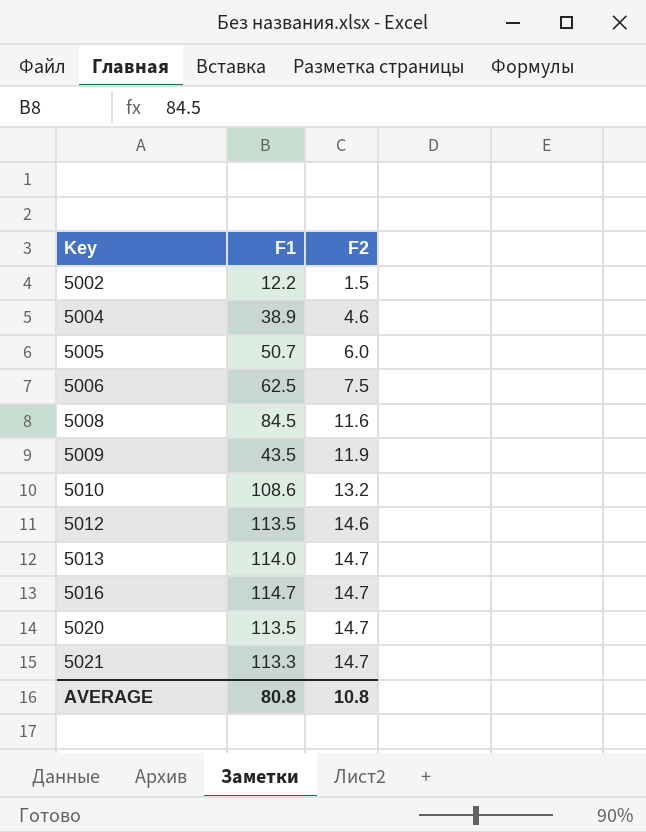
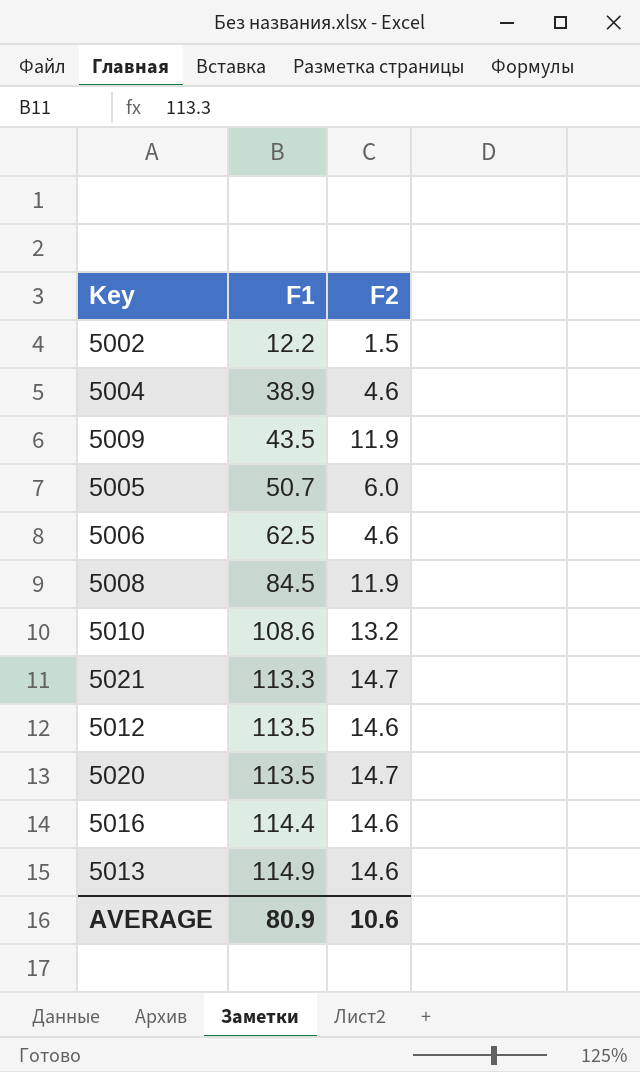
row order: Key ascending -> F1 ascending
5006 | F2: 7.5 -> 4.6
5008 | F2: 11.6 -> 11.9
5016 | F1: 114.7 -> 114.4
5016 | F2: 14.7 -> 14.6
5013 | F1: 114.0 -> 114.9
5013 | F2: 14.7 -> 14.6
AVERAGE | F1: 80.8 -> 80.9
AVERAGE | F2: 10.8 -> 10.6

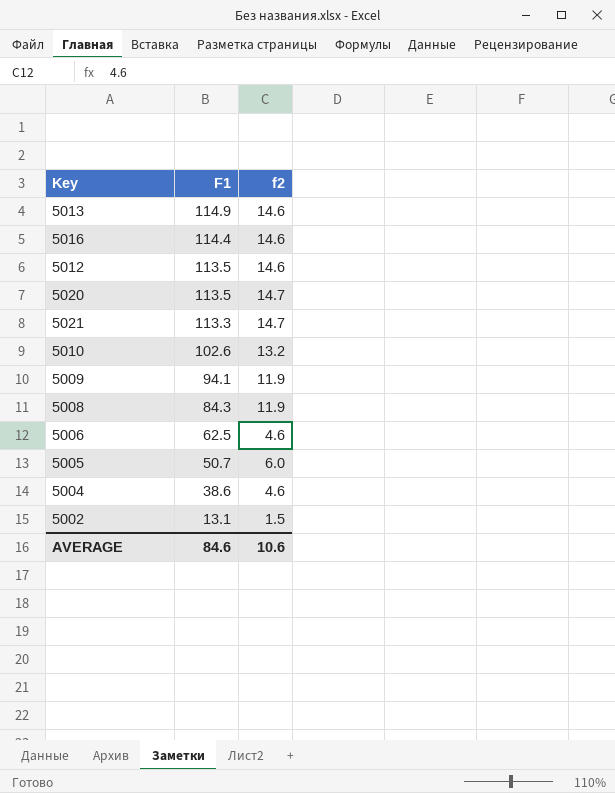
row order: F1 ascending -> F1 descending
column name: F2 -> f2
5010 | F1: 108.6 -> 102.6
5009 | F1: 43.5 -> 94.1
5008 | F1: 84.5 -> 84.3
5004 | F1: 38.9 -> 38.6
5002 | F1: 12.2 -> 13.1
AVERAGE | F1: 80.9 -> 84.6

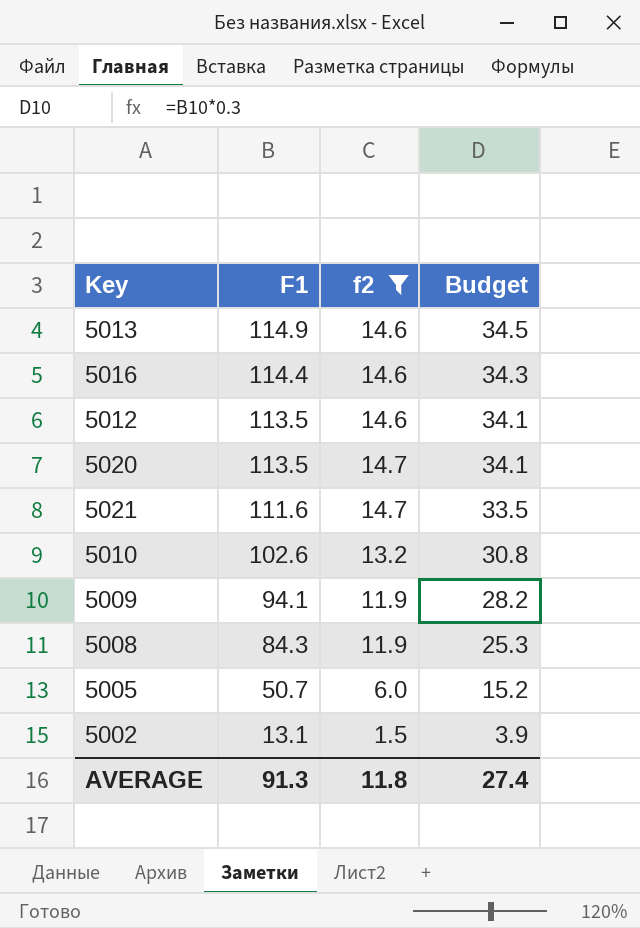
filter: none -> f2 != 4.6
column Budget | formula: none -> [F1] * 0.3
5021 | F1: 113.3 -> 111.6
AVERAGE | F1: 84.6 -> 91.3
AVERAGE | f2: 10.6 -> 11.8

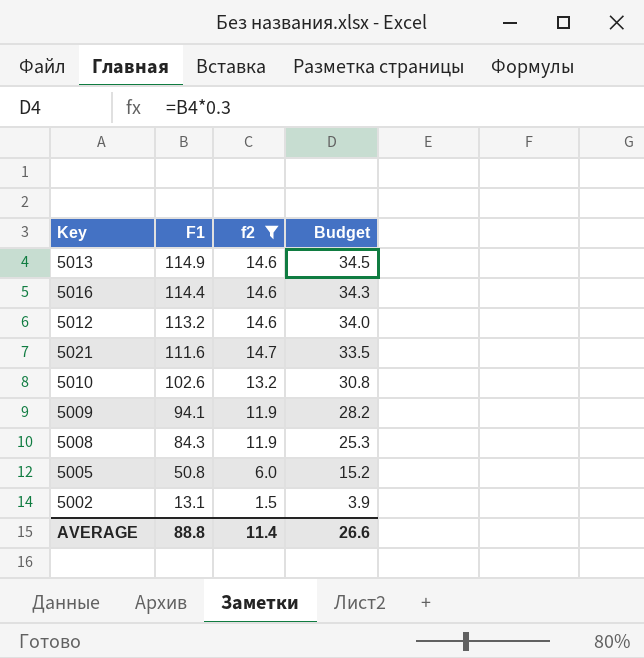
row 5020: 113.5 | 14.7 | 34.1 -> none
5012 | F1: 113.5 -> 113.2
5012 | Budget: 34.1 -> 34.0
5005 | F1: 50.7 -> 50.8
AVERAGE | F1: 91.3 -> 88.8
AVERAGE | f2: 11.8 -> 11.4
AVERAGE | Budget: 27.4 -> 26.6

